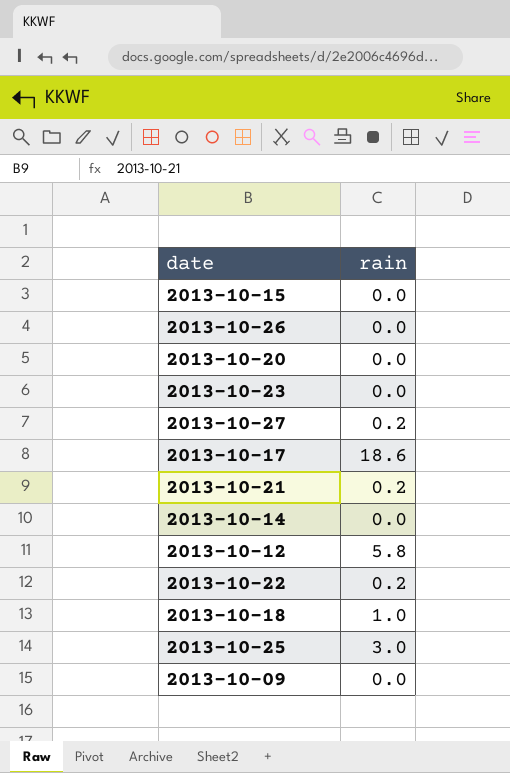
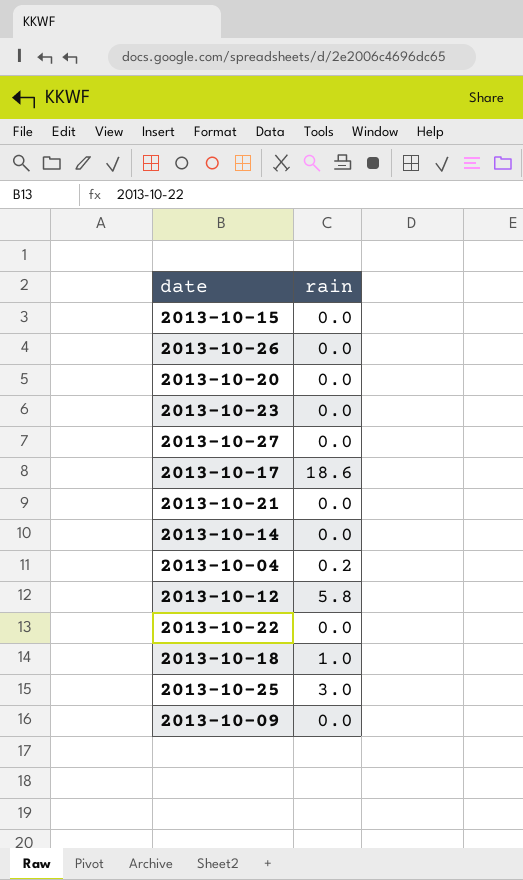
2013-10-27 | rain: 0.2 -> 0.0
2013-10-21 | rain: 0.2 -> 0.0
row 2013-10-04: none -> 0.2
2013-10-22 | rain: 0.2 -> 0.0

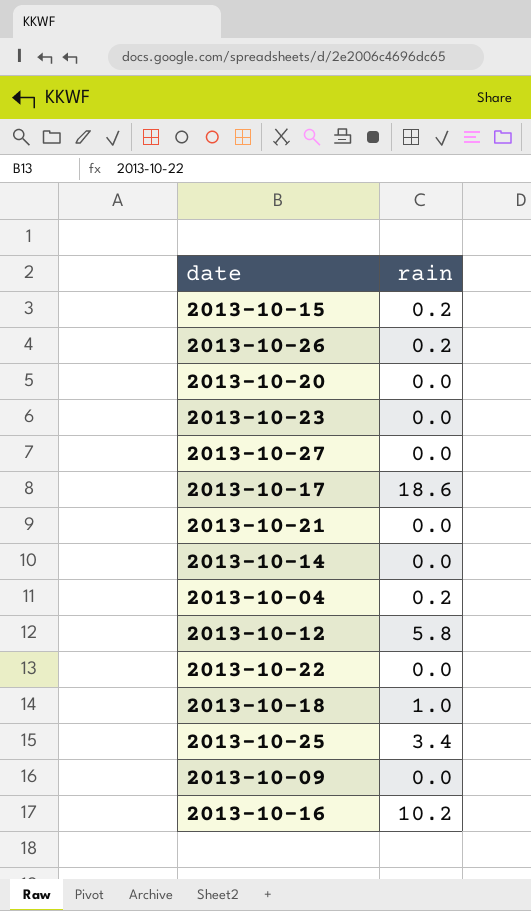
2013-10-15 | rain: 0.0 -> 0.2
2013-10-26 | rain: 0.0 -> 0.2
2013-10-25 | rain: 3.0 -> 3.4
row 2013-10-16: none -> 10.2

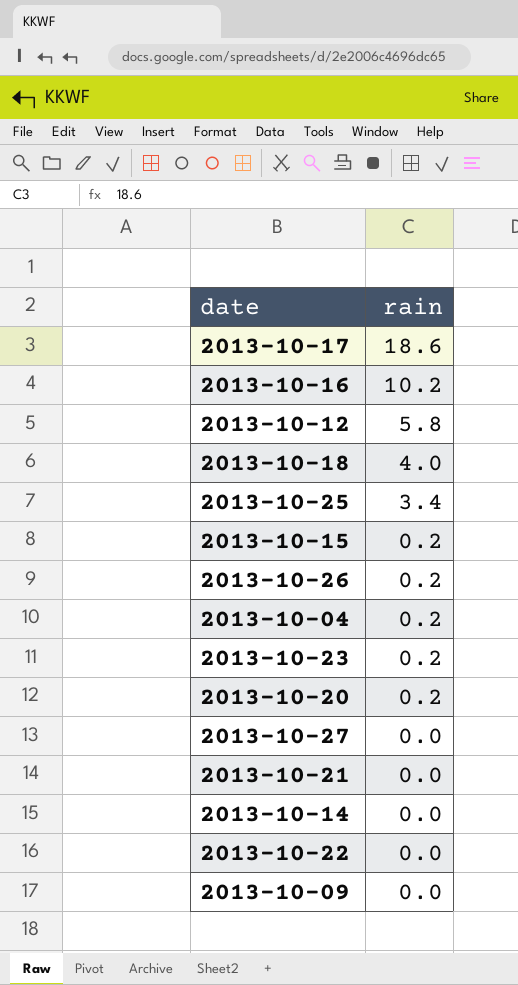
row order: none -> rain descending
2013-10-18 | rain: 1.0 -> 4.0
2013-10-23 | rain: 0.0 -> 0.2
2013-10-20 | rain: 0.0 -> 0.2

